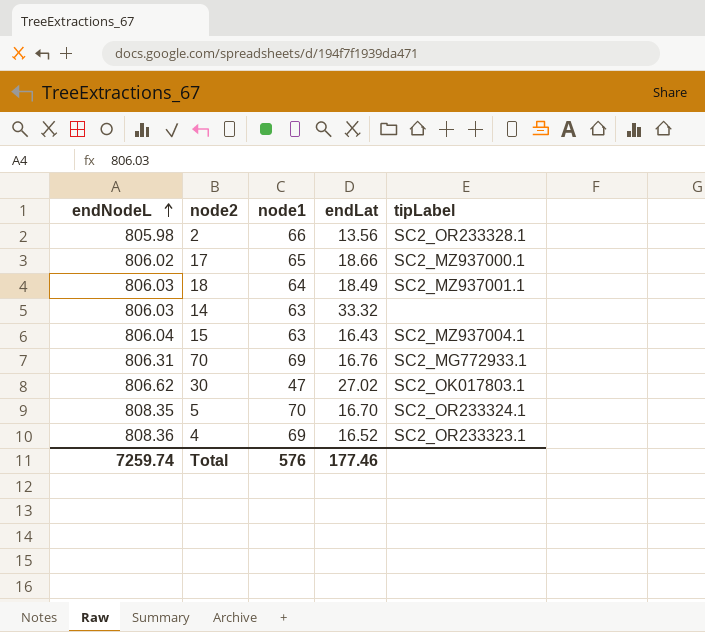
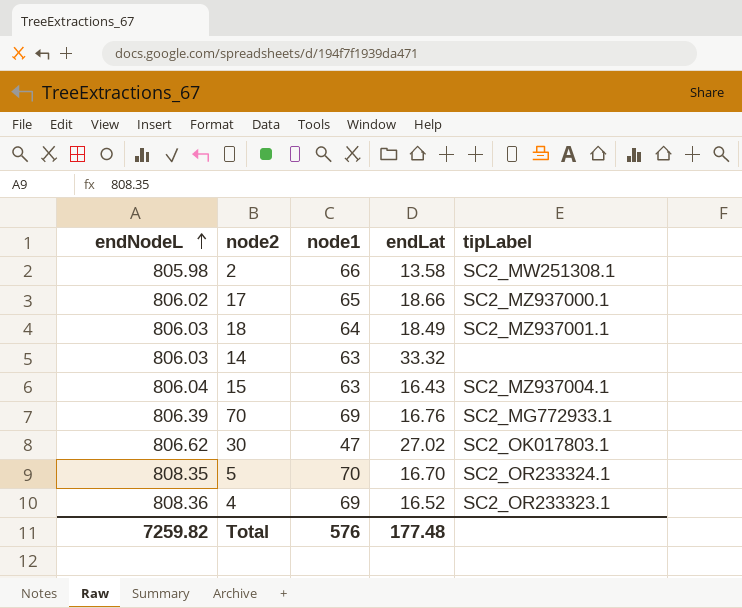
2 | endLat: 13.56 -> 13.58
2 | tipLabel: SC2_OR233328.1 -> SC2_MW251308.1
70 | endNodeL: 806.31 -> 806.39
Total | endNodeL: 7259.74 -> 7259.82
Total | endLat: 177.46 -> 177.48

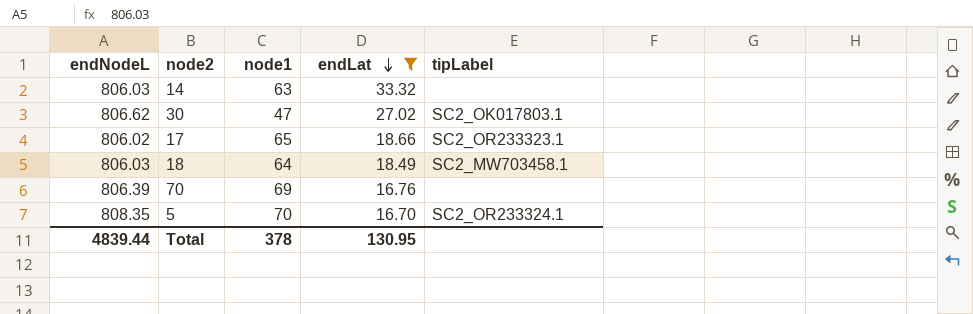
filter: none -> endLat >= 16.70
row order: endNodeL ascending -> endLat descending
17 | tipLabel: SC2_MZ937000.1 -> SC2_OR233323.1
18 | tipLabel: SC2_MZ937001.1 -> SC2_MW703458.1
70 | tipLabel: SC2_MG772933.1 -> none
Total | endNodeL: 7259.82 -> 4839.44
Total | node1: 576 -> 378
Total | endLat: 177.48 -> 130.95

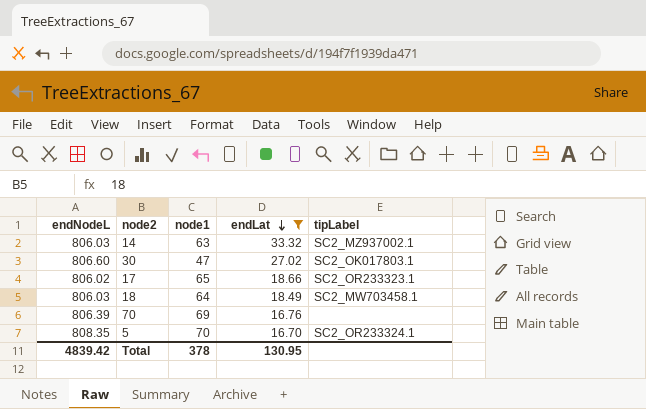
14 | tipLabel: none -> SC2_MZ937002.1
30 | endNodeL: 806.62 -> 806.60
Total | endNodeL: 4839.44 -> 4839.42

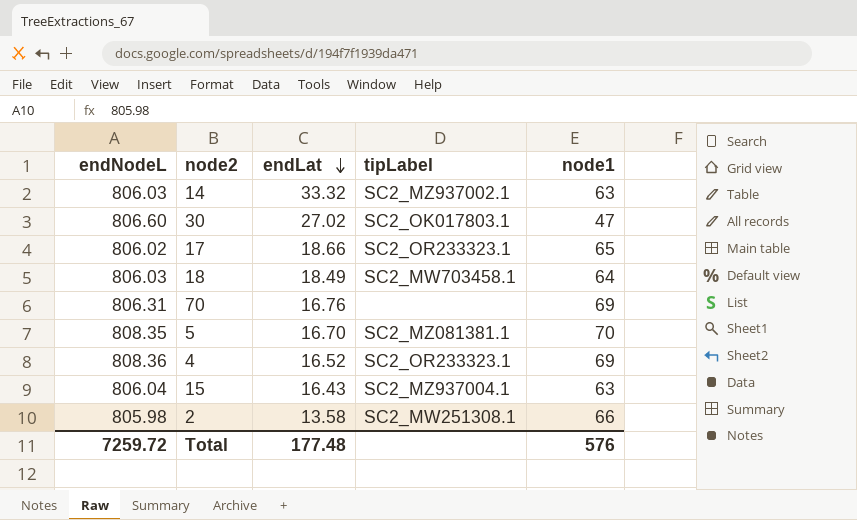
filter: endLat >= 16.70 -> none
column node1 | position: 3 -> 5
70 | endNodeL: 806.39 -> 806.31
5 | tipLabel: SC2_OR233324.1 -> SC2_MZ081381.1
Total | endNodeL: 4839.42 -> 7259.72
Total | endLat: 130.95 -> 177.48
Total | node1: 378 -> 576

